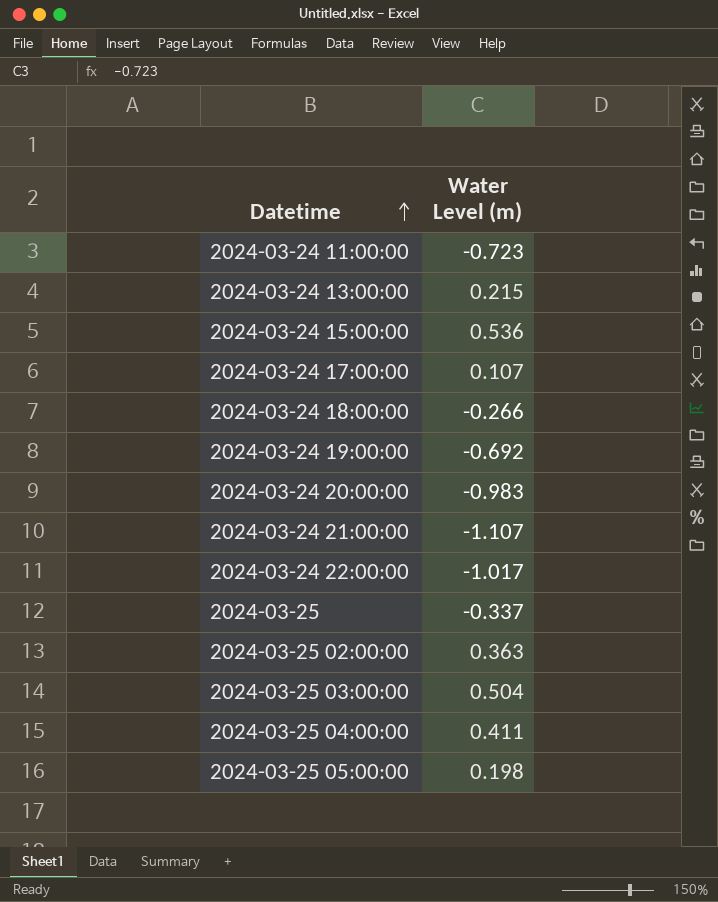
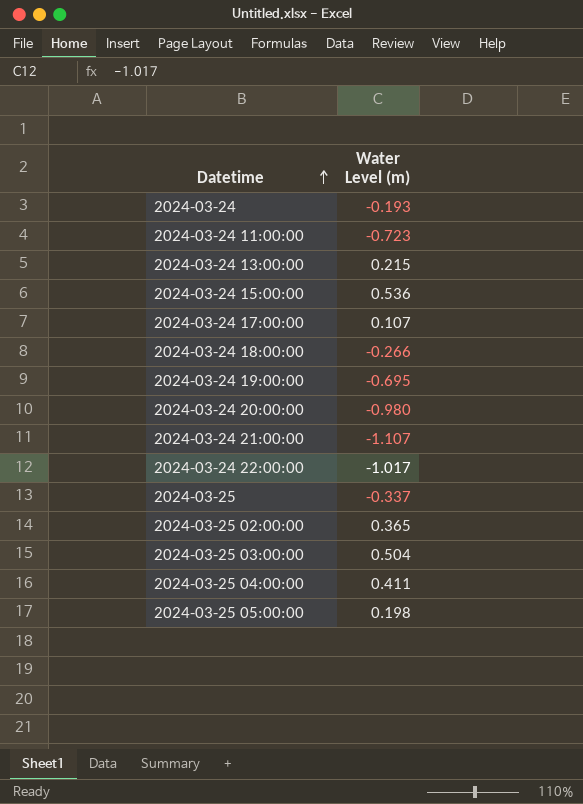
row 2024-03-24: none -> -0.193
2024-03-24 19:00:00 | Water Level (m): -0.692 -> -0.695
2024-03-24 20:00:00 | Water Level (m): -0.983 -> -0.980
2024-03-25 02:00:00 | Water Level (m): 0.363 -> 0.365

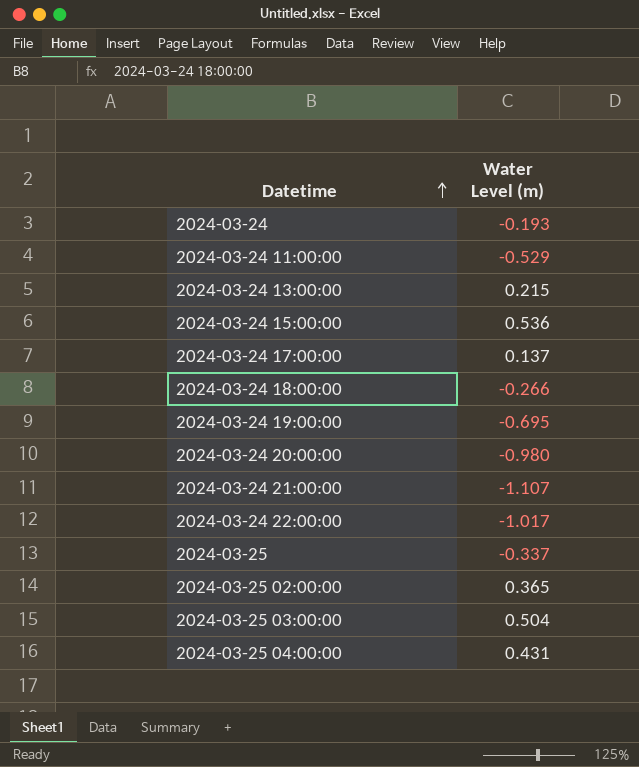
row 2024-03-25 05:00:00: 0.198 -> none
2024-03-24 11:00:00 | Water Level (m): -0.723 -> -0.529
2024-03-24 17:00:00 | Water Level (m): 0.107 -> 0.137
2024-03-25 04:00:00 | Water Level (m): 0.411 -> 0.431

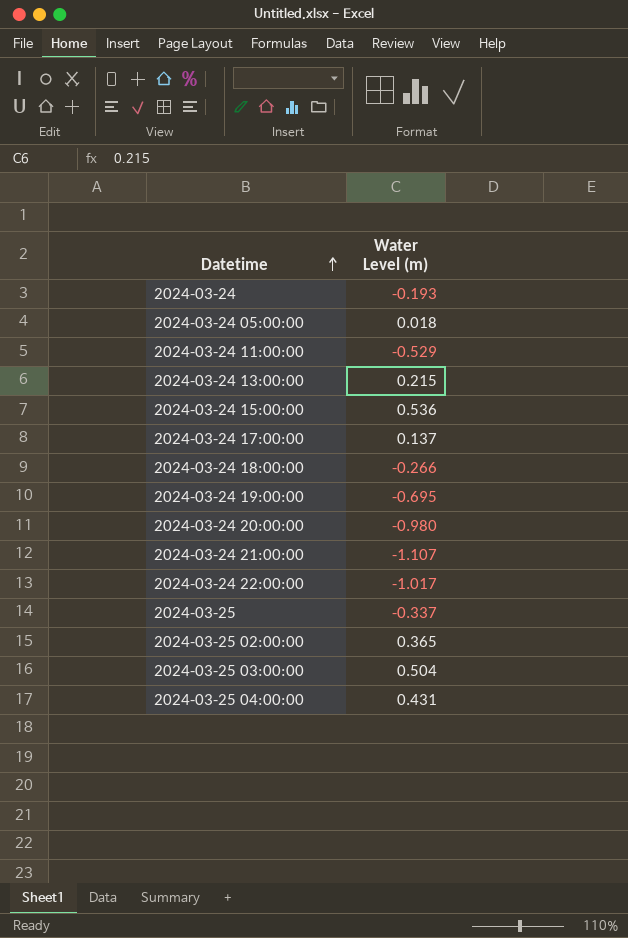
row 2024-03-24 05:00:00: none -> 0.018

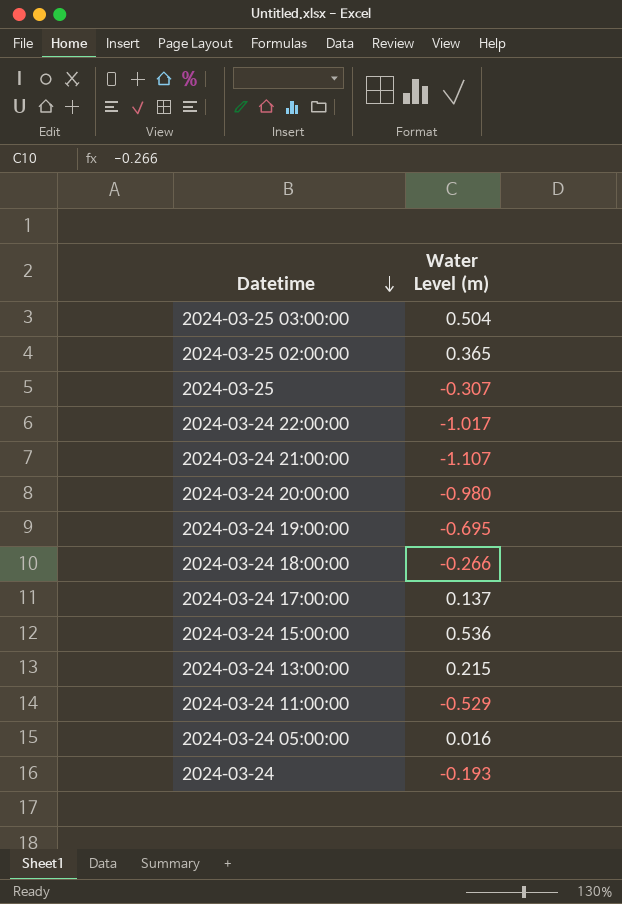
row order: Datetime ascending -> Datetime descending
row 2024-03-25 04:00:00: 0.431 -> none
2024-03-25 | Water Level (m): -0.337 -> -0.307
2024-03-24 05:00:00 | Water Level (m): 0.018 -> 0.016

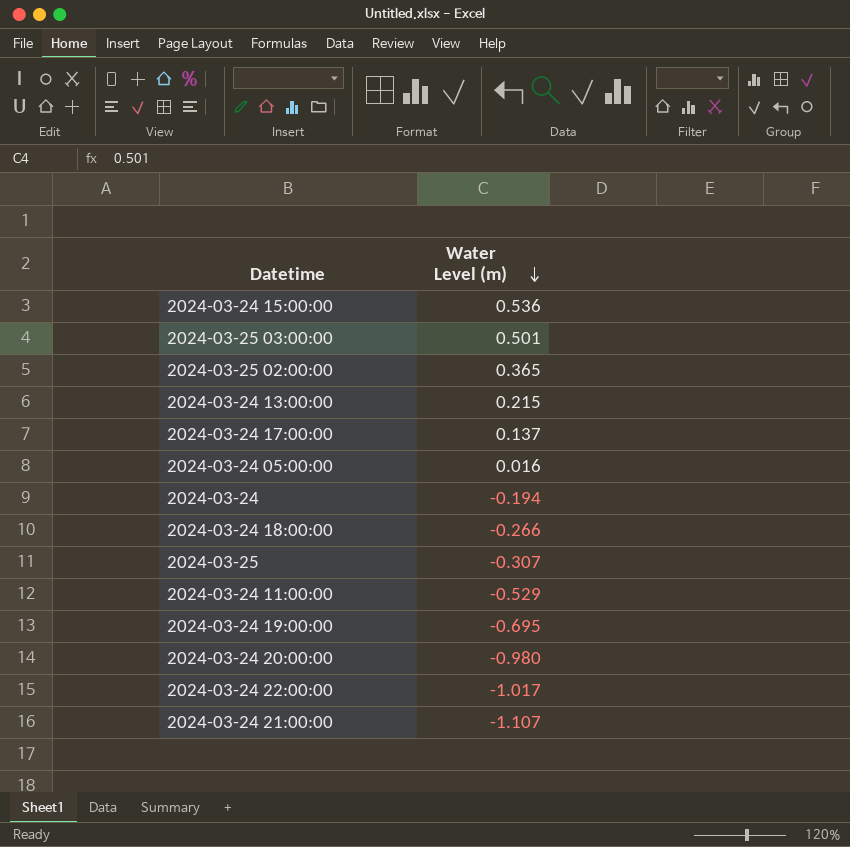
row order: Datetime descending -> Water Level (m) descending
2024-03-25 03:00:00 | Water Level (m): 0.504 -> 0.501
2024-03-24 | Water Level (m): -0.193 -> -0.194

